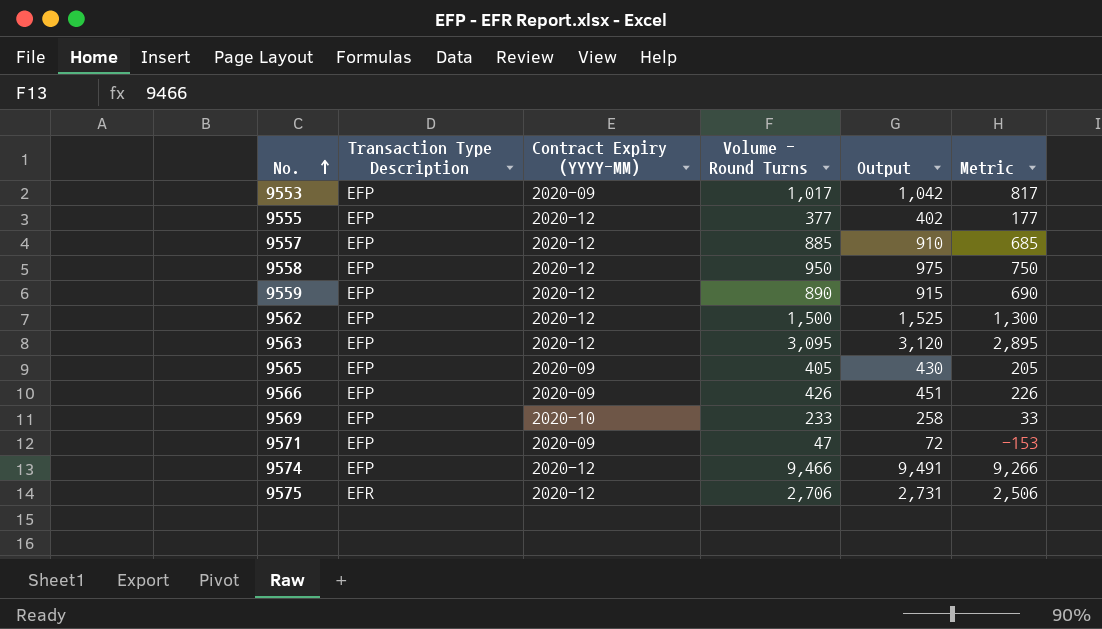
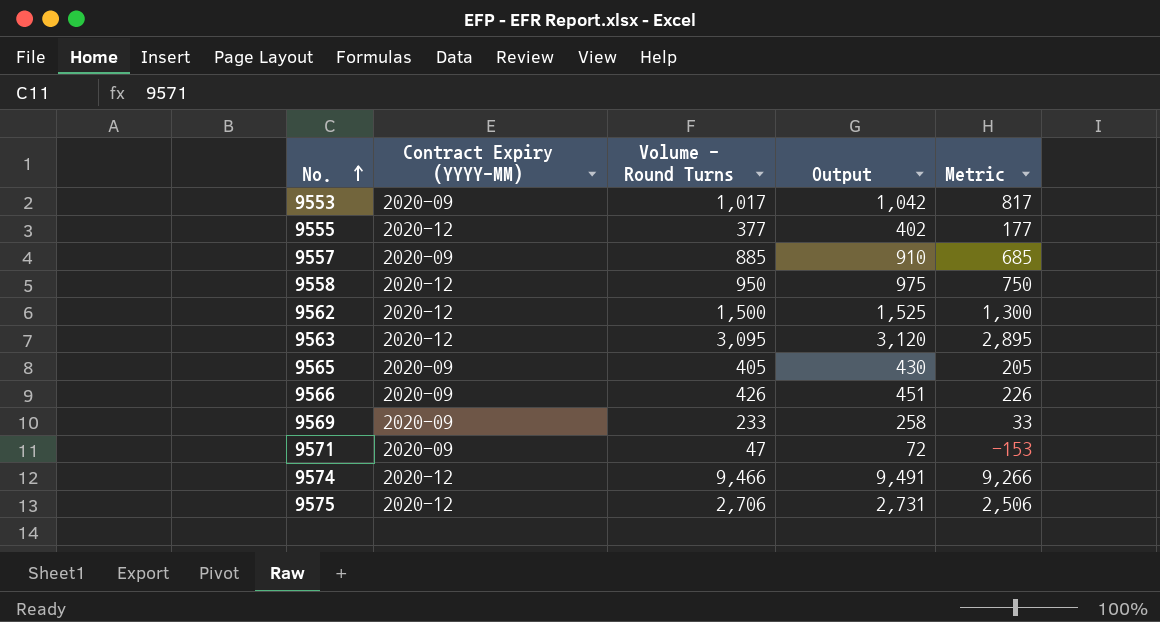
column Transaction Type Description | position: 2 -> none
row 9559: EFP | 2020-12 | 890 | 915 | 690 -> none
9557 | Contract Expiry (YYYY-MM): 2020-12 -> 2020-09
9569 | Contract Expiry (YYYY-MM): 2020-10 -> 2020-09

